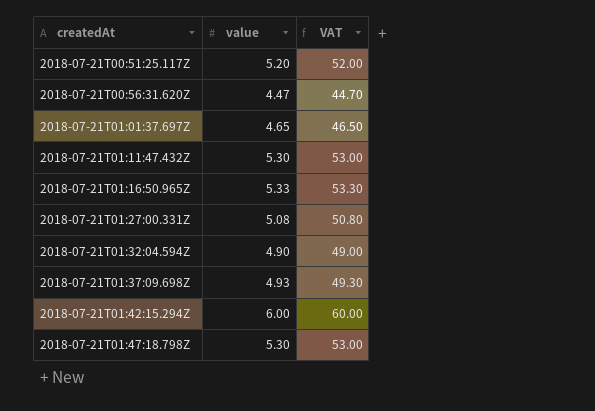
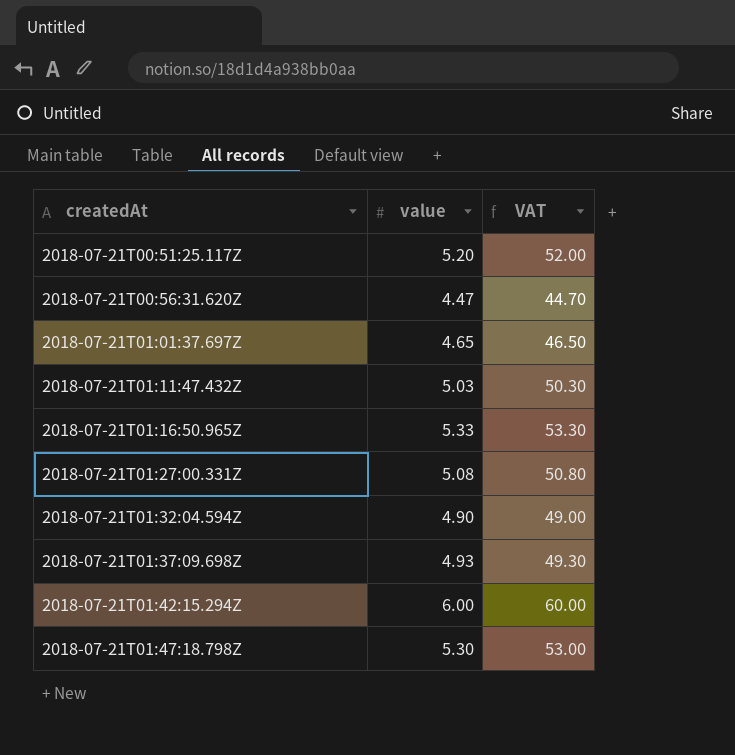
2018-07-21T01:11:47.432Z | value: 5.30 -> 5.03
2018-07-21T01:11:47.432Z | VAT: 53.00 -> 50.30

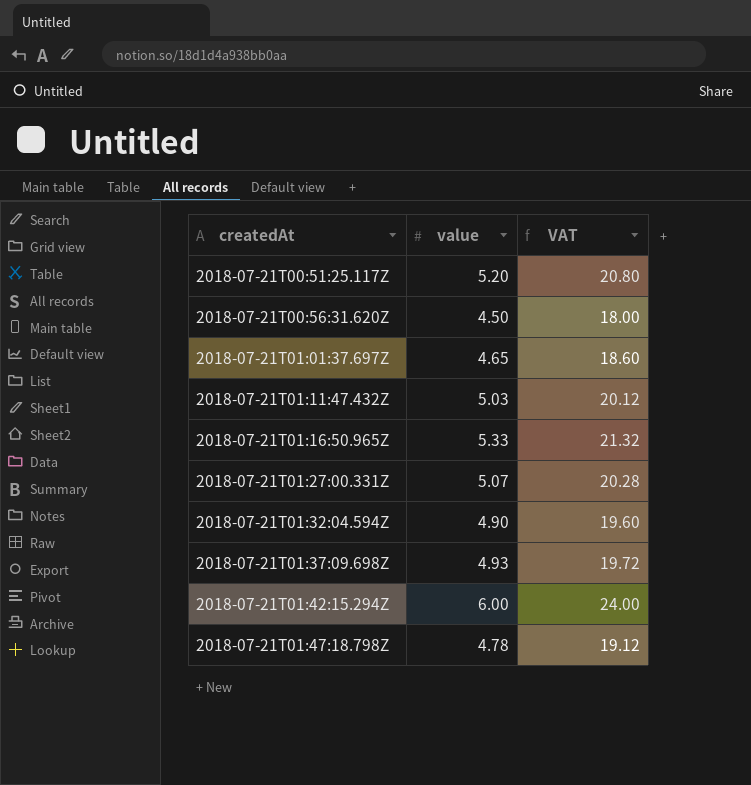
column VAT | formula: [value] * 10 -> [value] * 4
2018-07-21T00:56:31.620Z | value: 4.47 -> 4.50
2018-07-21T01:27:00.331Z | value: 5.08 -> 5.07
2018-07-21T01:47:18.798Z | value: 5.30 -> 4.78

